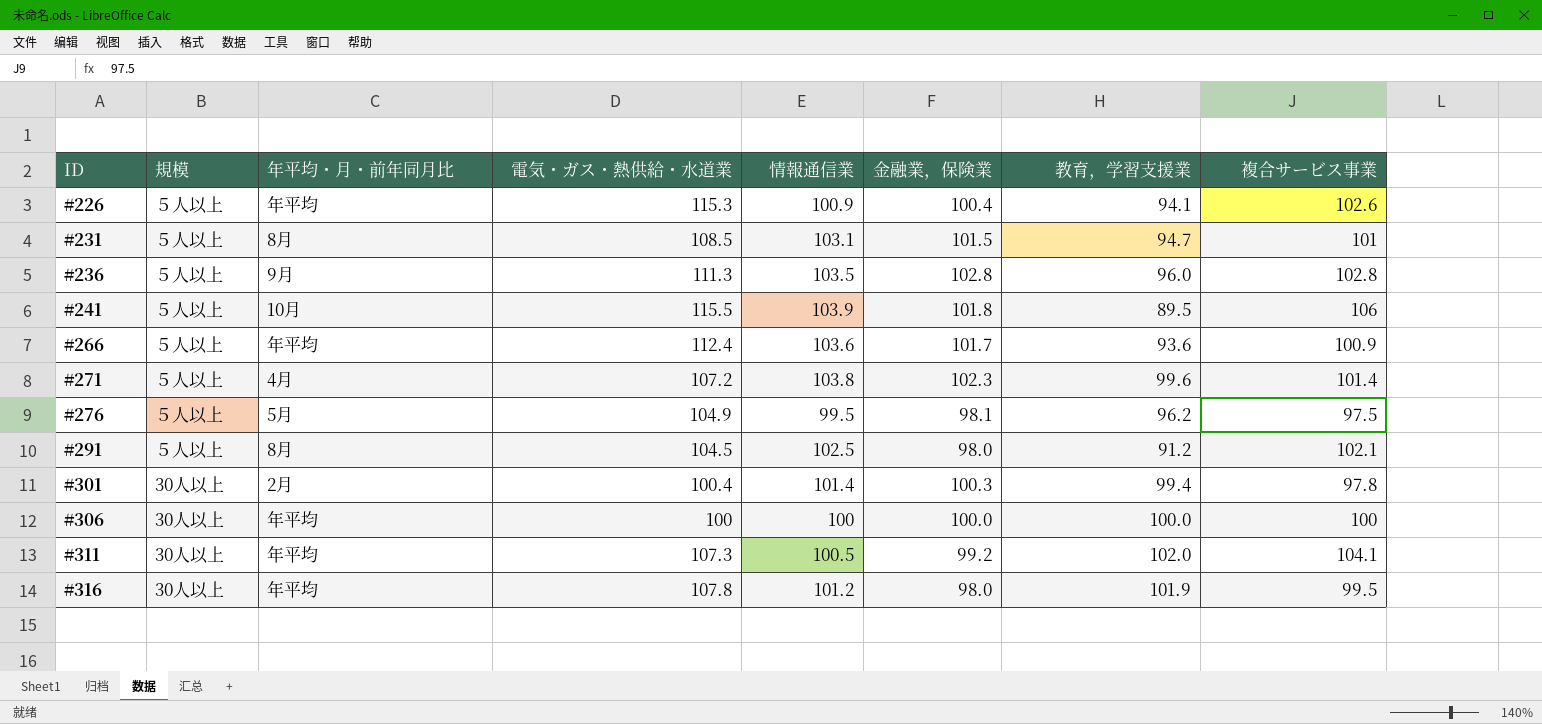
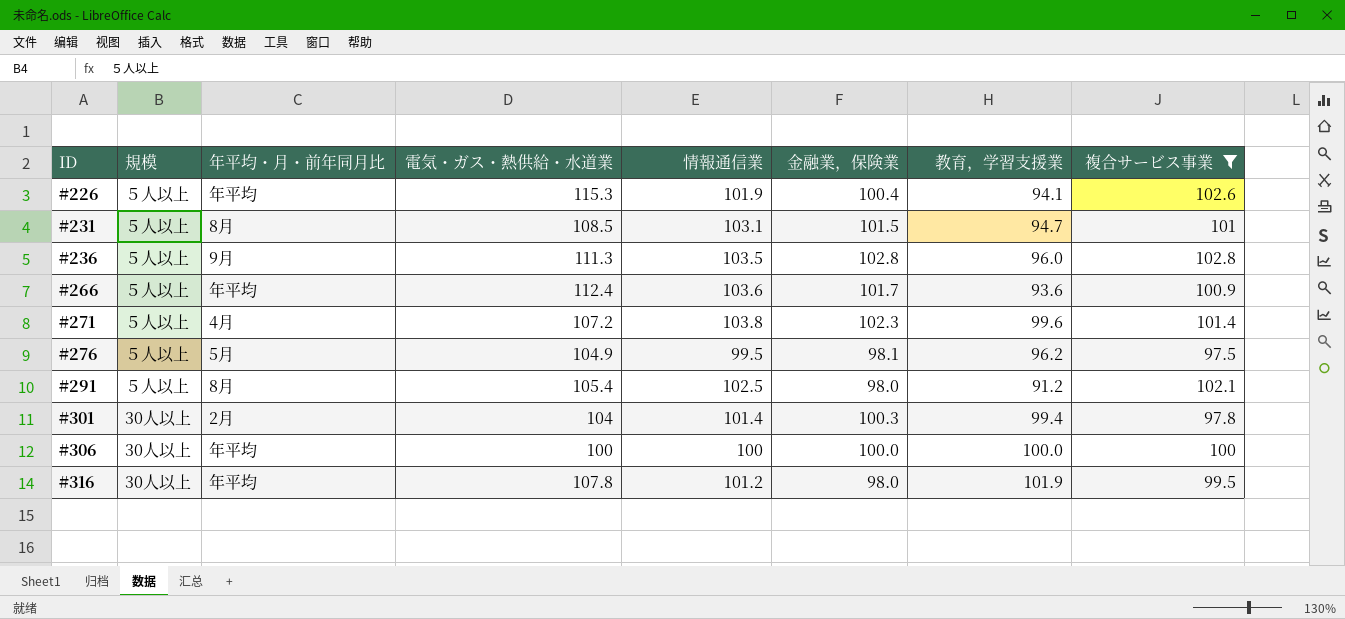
filter: none -> 複合サービス事業 <= 102.8
#226 | 情報通信業: 100.9 -> 101.9
#291 | 電気・ガス・熱供給・水道業: 104.5 -> 105.4
#301 | 電気・ガス・熱供給・水道業: 100.4 -> 104

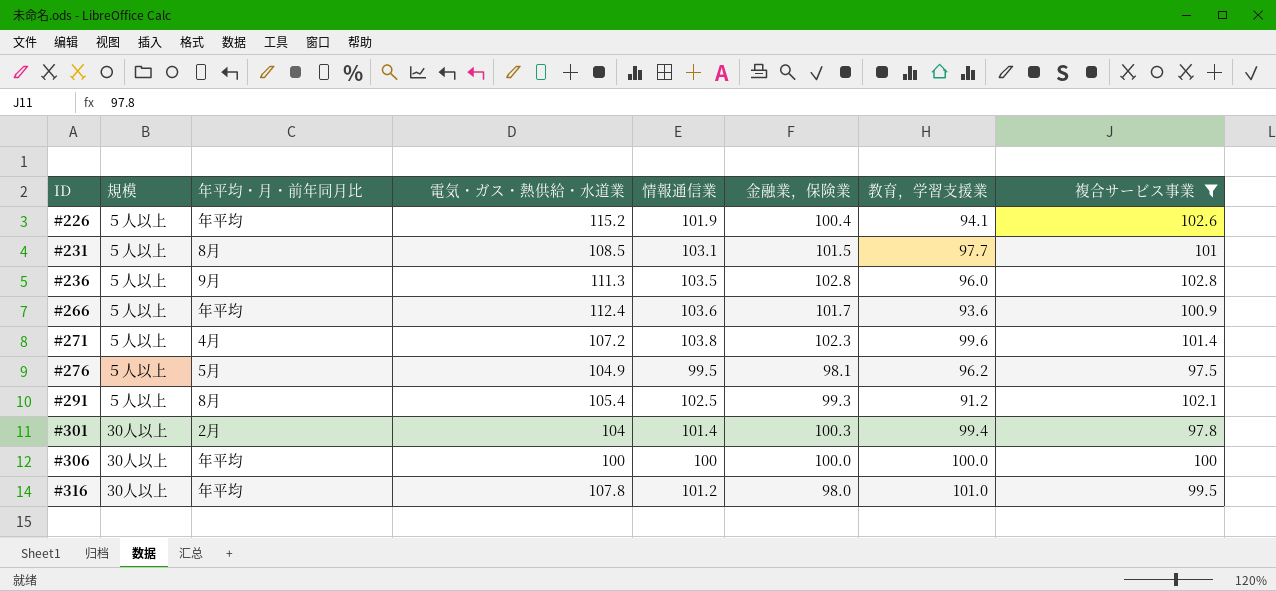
#226 | 電気・ガス・熱供給・水道業: 115.3 -> 115.2
#231 | 教育，学習支援業: 94.7 -> 97.7
#291 | 金融業，保険業: 98.0 -> 99.3
#316 | 教育，学習支援業: 101.9 -> 101.0

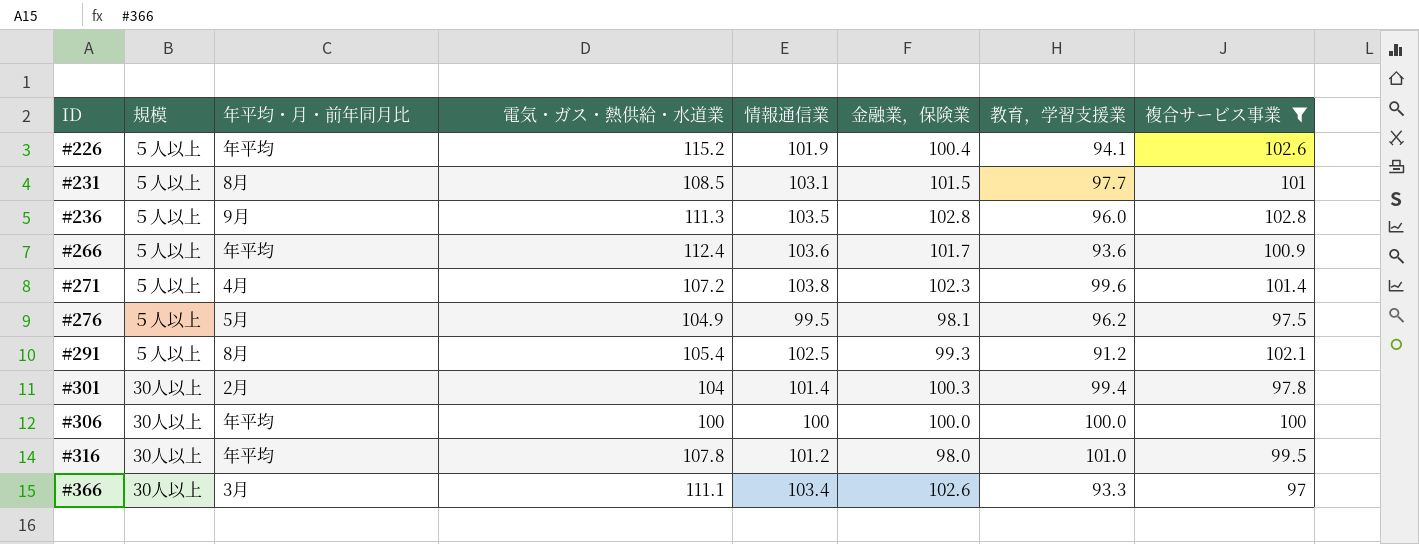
row #366: none -> 30人以上 | 3月 | 111.1 | 103.4 | 102.6 | 93.3 | 97

